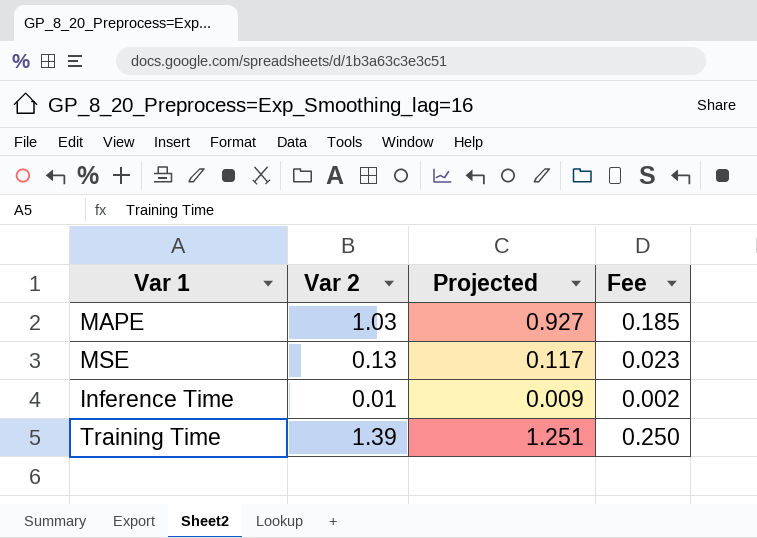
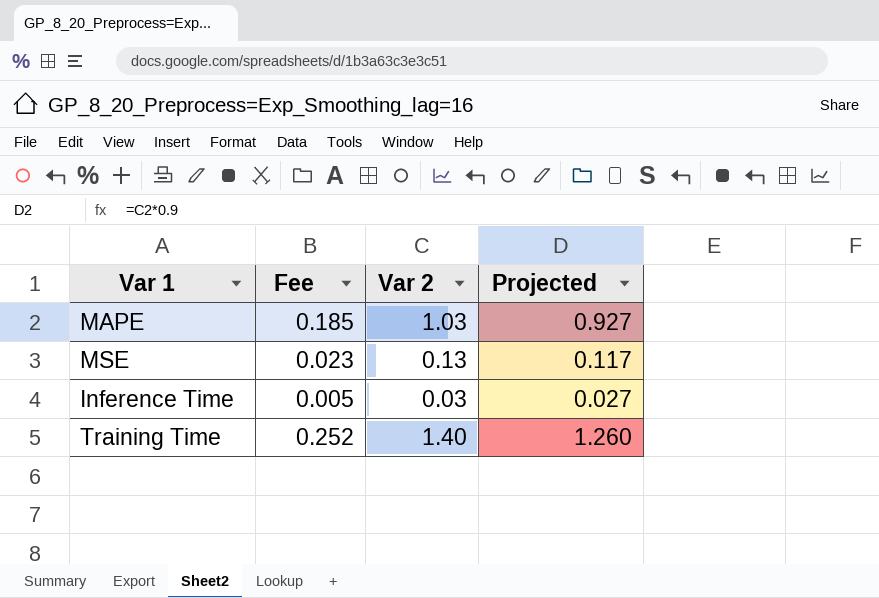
column Fee | position: 4 -> 2
Inference Time | Fee: 0.002 -> 0.005
Inference Time | Var 2: 0.01 -> 0.03
Inference Time | Projected: 0.009 -> 0.027
Training Time | Fee: 0.250 -> 0.252
Training Time | Var 2: 1.39 -> 1.40
Training Time | Projected: 1.251 -> 1.260

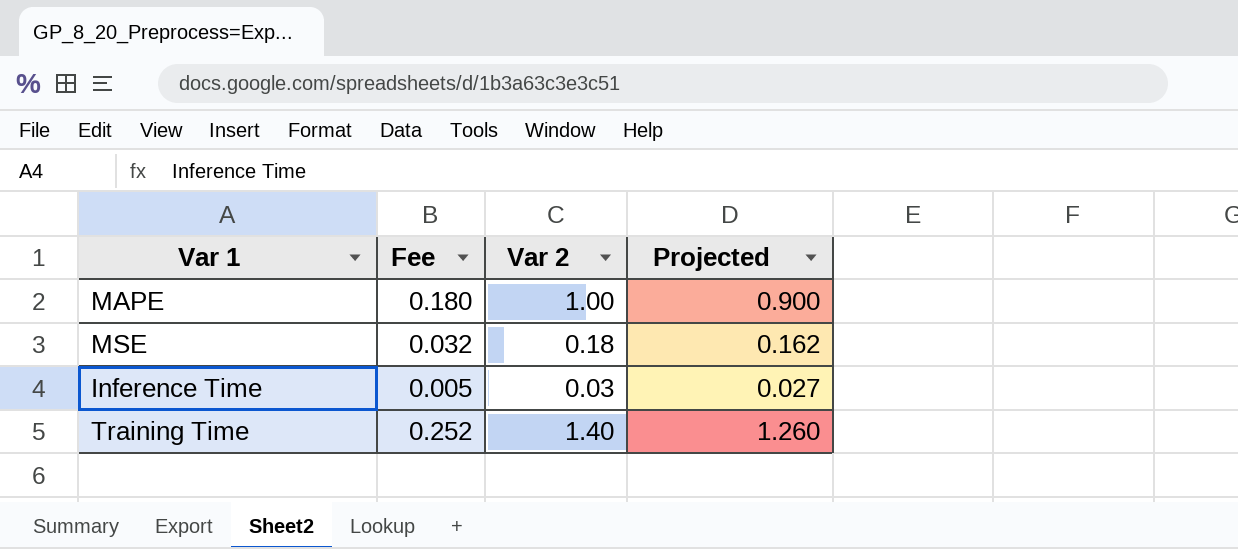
MAPE | Fee: 0.185 -> 0.180
MAPE | Var 2: 1.03 -> 1.00
MAPE | Projected: 0.927 -> 0.900
MSE | Fee: 0.023 -> 0.032
MSE | Var 2: 0.13 -> 0.18
MSE | Projected: 0.117 -> 0.162

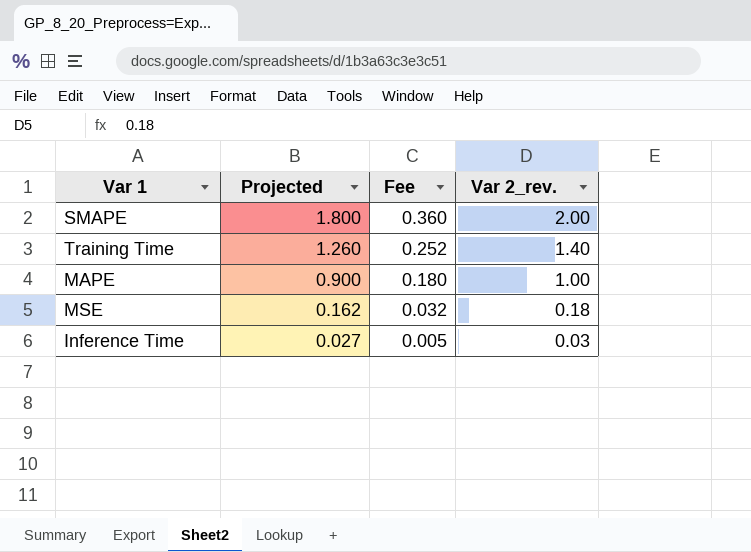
row order: none -> Projected descending
column Projected | position: 4 -> 2
column name: Var 2 -> Var 2_rev.
row SMAPE: none -> 1.800 | 0.360 | 2.00

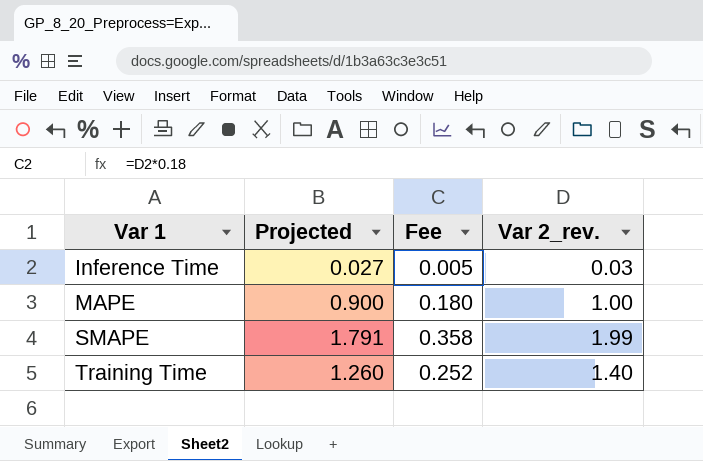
row order: Projected descending -> Var 1 ascending
row MSE: 0.162 | 0.032 | 0.18 -> none
SMAPE | Projected: 1.800 -> 1.791
SMAPE | Fee: 0.360 -> 0.358
SMAPE | Var 2_rev.: 2.00 -> 1.99

